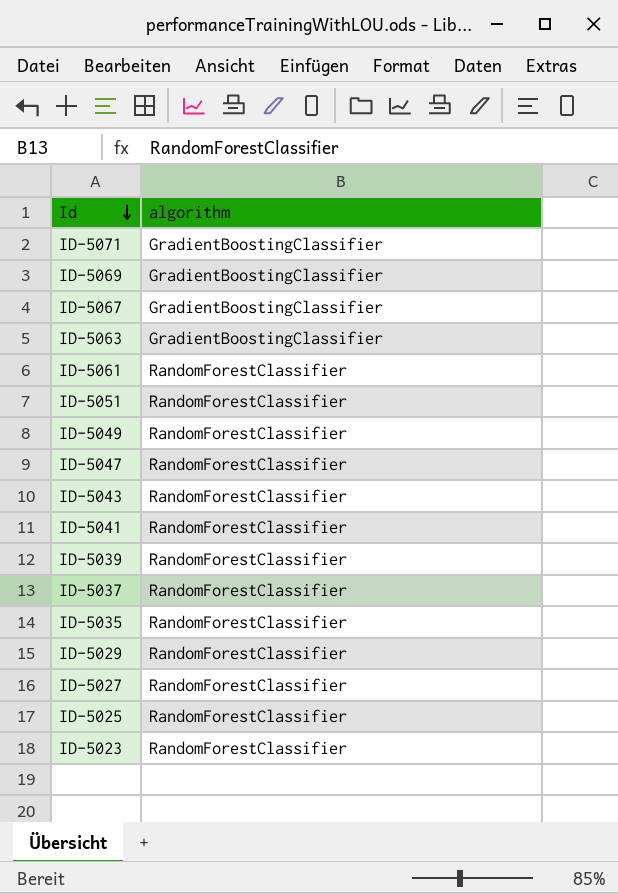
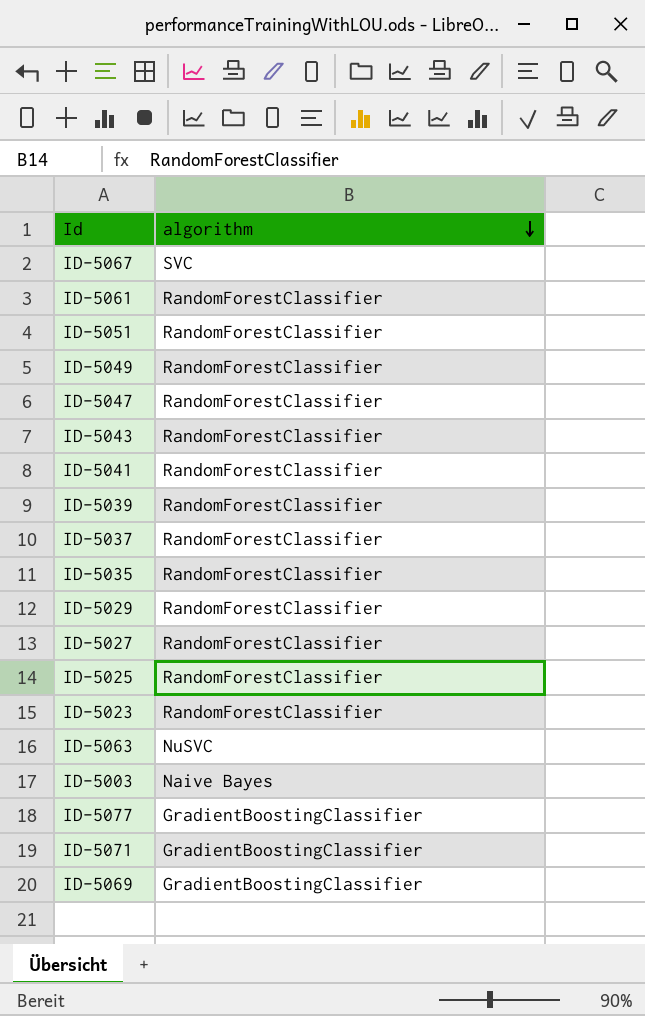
row order: Id descending -> algorithm descending
ID-5067 | algorithm: GradientBoostingClassifier -> SVC
ID-5063 | algorithm: GradientBoostingClassifier -> NuSVC
row ID-5003: none -> Naive Bayes
row ID-5077: none -> GradientBoostingClassifier

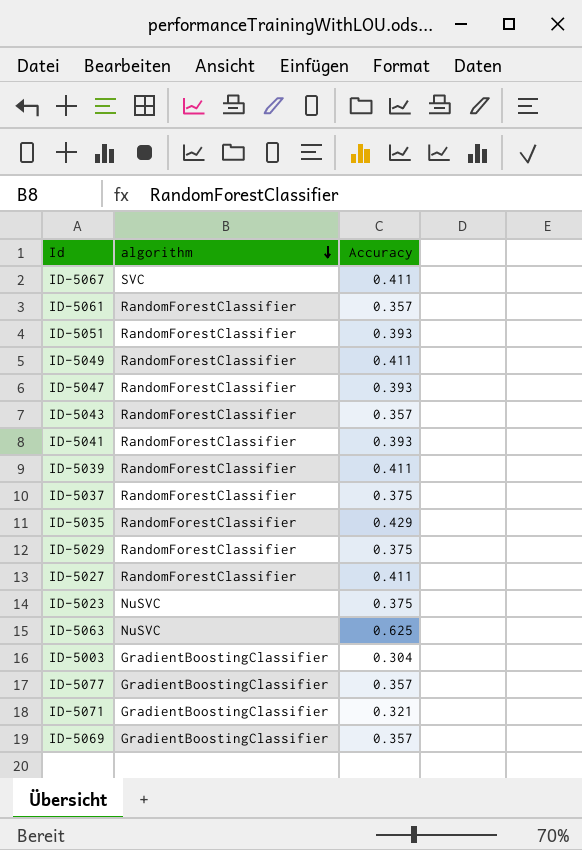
column Accuracy | position: none -> 3
row ID-5025: RandomForestClassifier -> none
ID-5023 | algorithm: RandomForestClassifier -> NuSVC
ID-5003 | algorithm: Naive Bayes -> GradientBoostingClassifier

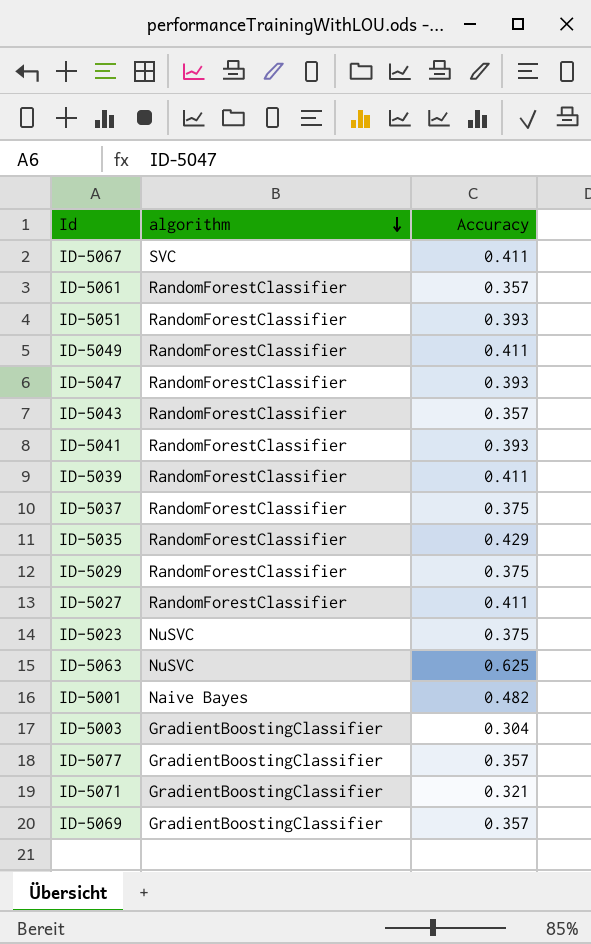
row ID-5001: none -> Naive Bayes | 0.482

